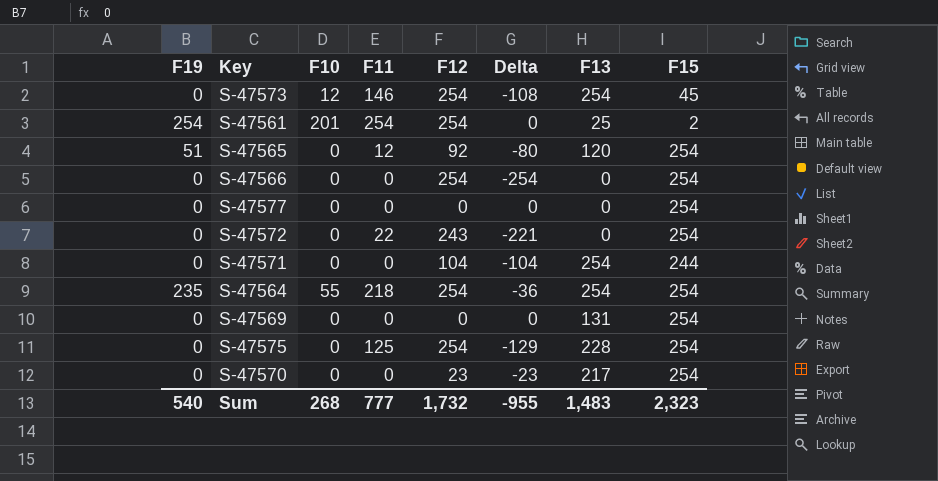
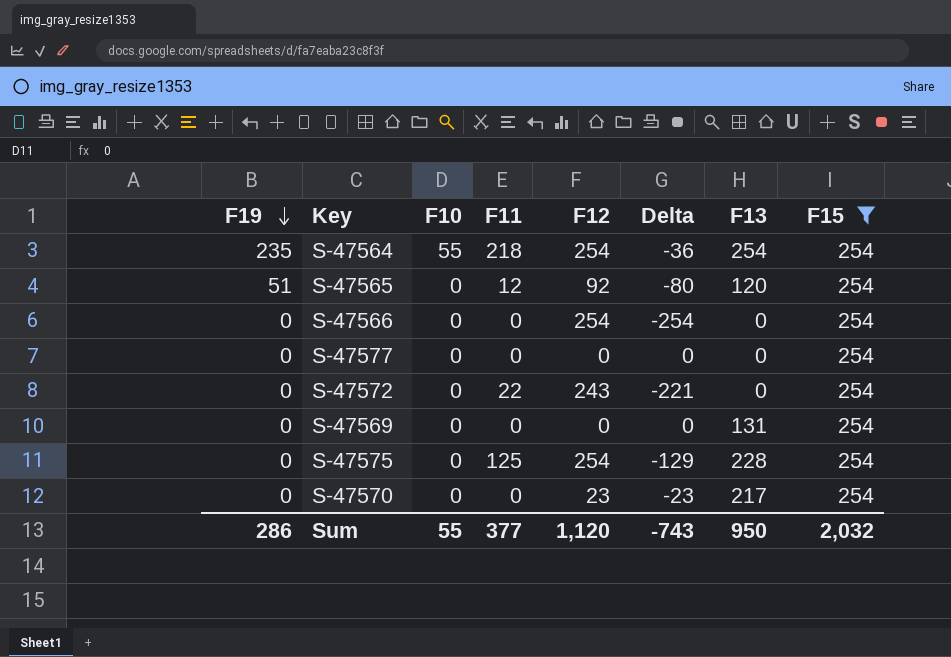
filter: none -> F15 = 254
row order: none -> F19 descending
Sum | F19: 540 -> 286
Sum | F10: 268 -> 55
Sum | F11: 777 -> 377
Sum | F12: 1,732 -> 1,120
Sum | Delta: -955 -> -743
Sum | F13: 1,483 -> 950
Sum | F15: 2,323 -> 2,032

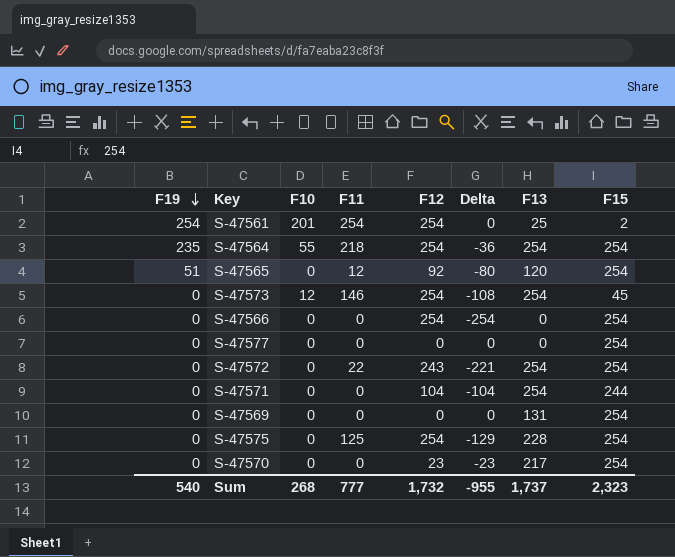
filter: F15 = 254 -> none
S-47572 | F13: 0 -> 254
Sum | F19: 286 -> 540
Sum | F10: 55 -> 268
Sum | F11: 377 -> 777
Sum | F12: 1,120 -> 1,732
Sum | Delta: -743 -> -955
Sum | F13: 950 -> 1,737
Sum | F15: 2,032 -> 2,323

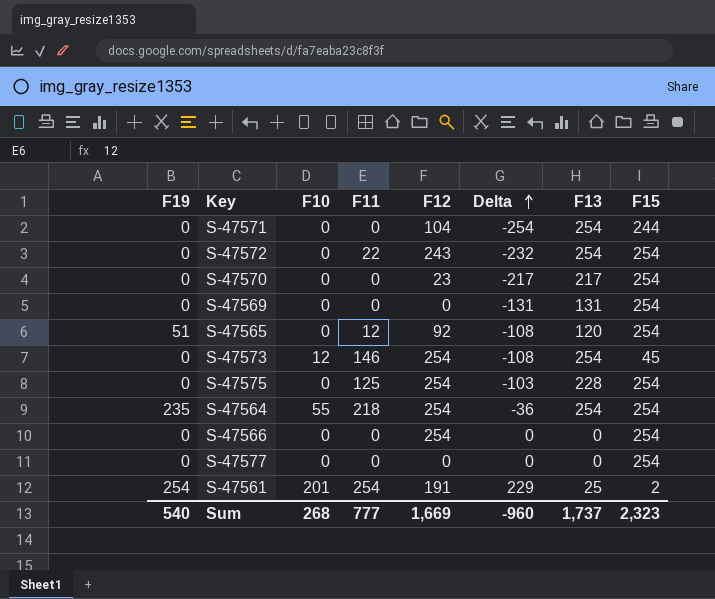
row order: F19 descending -> Delta ascending
column Delta | formula: [F11] - [F12] -> [F11] - [F13]
S-47561 | F12: 254 -> 191
Sum | F12: 1,732 -> 1,669
Sum | Delta: -955 -> -960

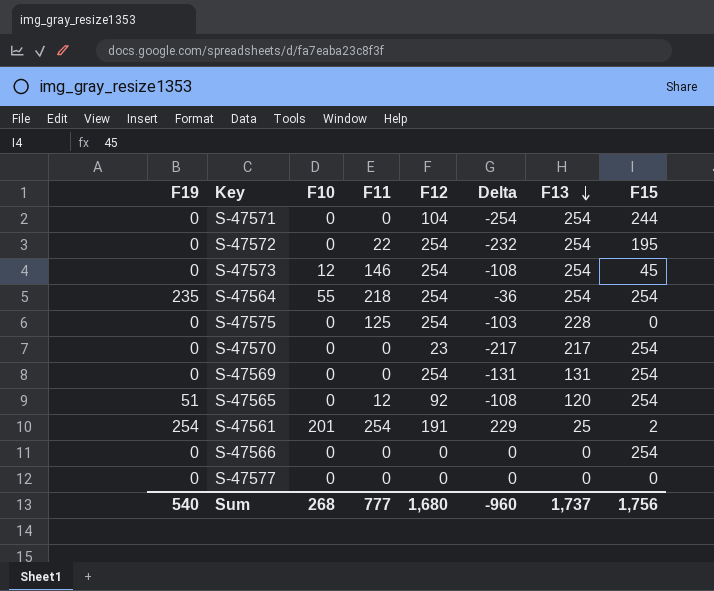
row order: Delta ascending -> F13 descending
S-47572 | F12: 243 -> 254
S-47572 | F15: 254 -> 195
S-47575 | F15: 254 -> 0
S-47569 | F12: 0 -> 254
S-47566 | F12: 254 -> 0
S-47577 | F15: 254 -> 0
Sum | F12: 1,669 -> 1,680
Sum | F15: 2,323 -> 1,756

